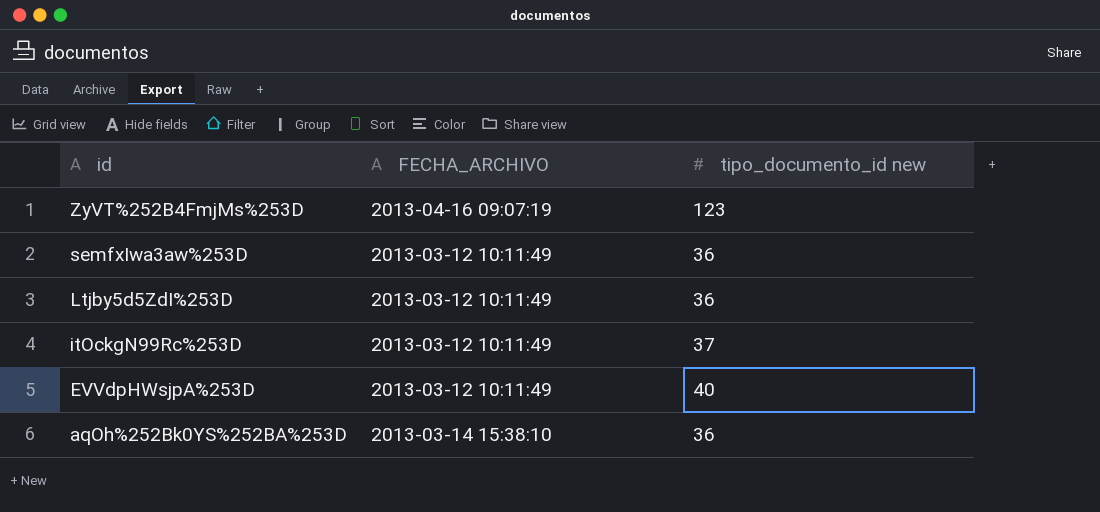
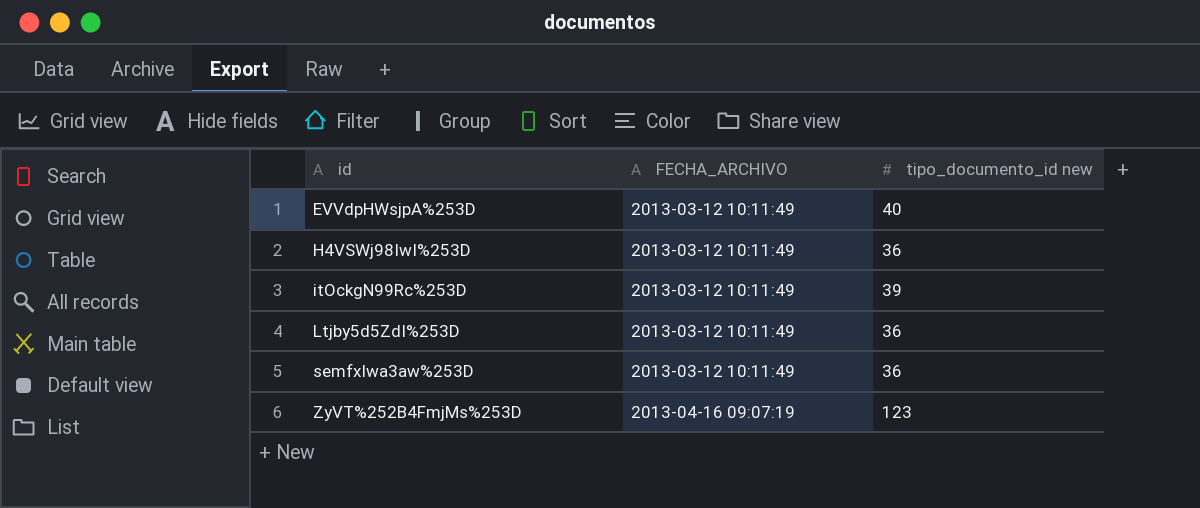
row order: id descending -> id ascending
row aqOh%252Bk0YS%252BA%253D: 2013-03-14 15:38:10 | 36 -> none
row H4VSWj98IwI%253D: none -> 2013-03-12 10:11:49 | 36
itOckgN99Rc%253D | tipo_documento_id new: 37 -> 39

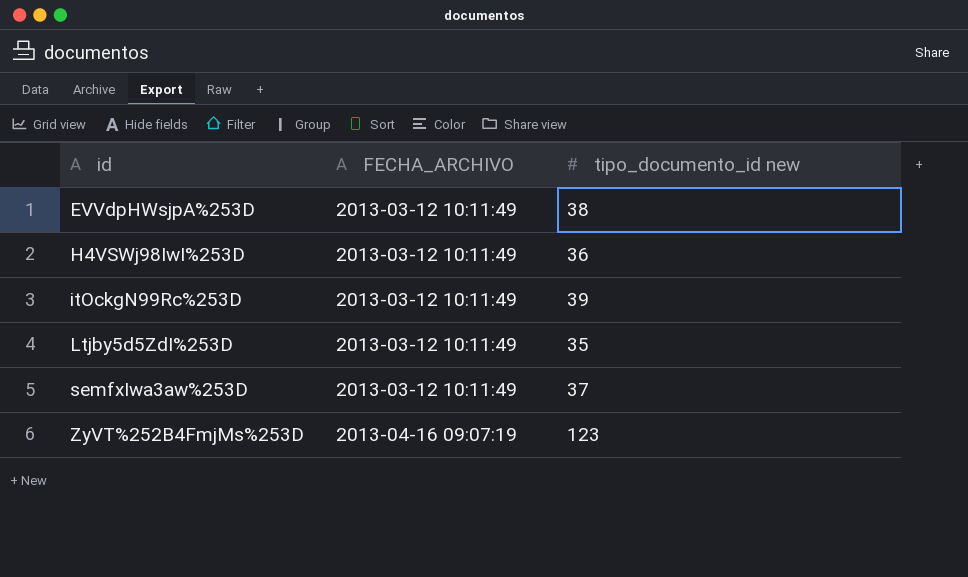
EVVdpHWsjpA%253D | tipo_documento_id new: 40 -> 38
Ltjby5d5ZdI%253D | tipo_documento_id new: 36 -> 35
semfxIwa3aw%253D | tipo_documento_id new: 36 -> 37

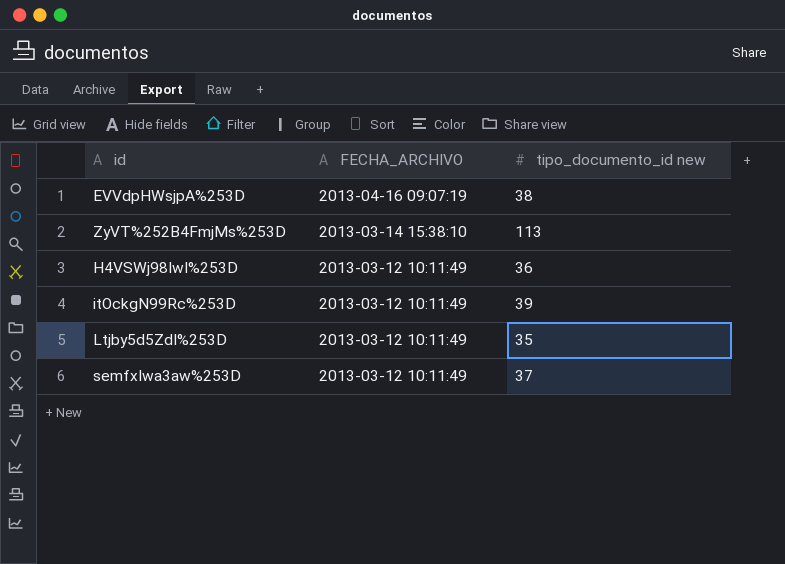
row order: id ascending -> FECHA_ARCHIVO descending
EVVdpHWsjpA%253D | FECHA_ARCHIVO: 2013-03-12 10:11:49 -> 2013-04-16 09:07:19
ZyVT%252B4FmjMs%253D | FECHA_ARCHIVO: 2013-04-16 09:07:19 -> 2013-03-14 15:38:10
ZyVT%252B4FmjMs%253D | tipo_documento_id new: 123 -> 113

